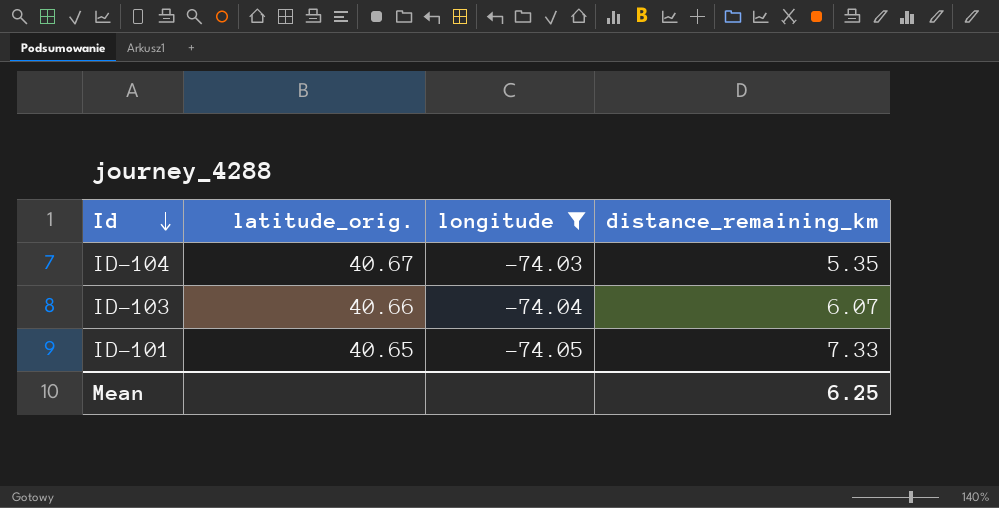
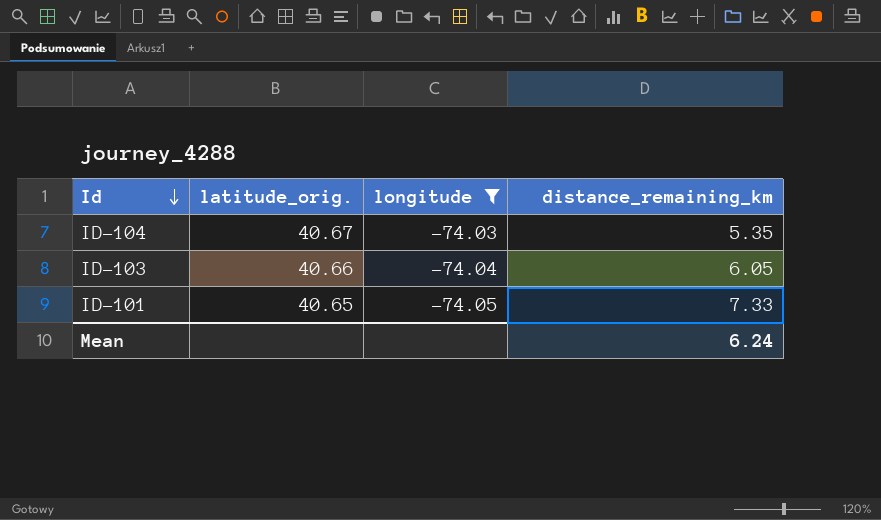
ID-103 | distance_remaining_km: 6.07 -> 6.05
Mean | distance_remaining_km: 6.25 -> 6.24

